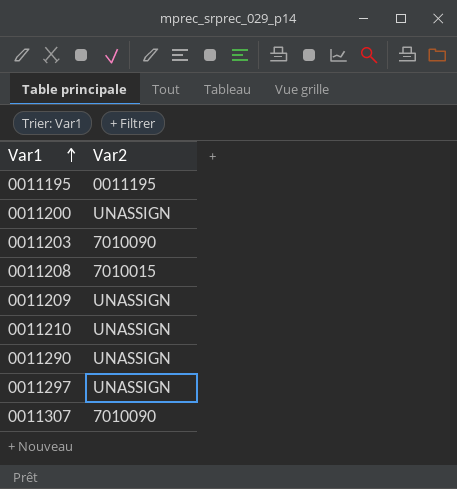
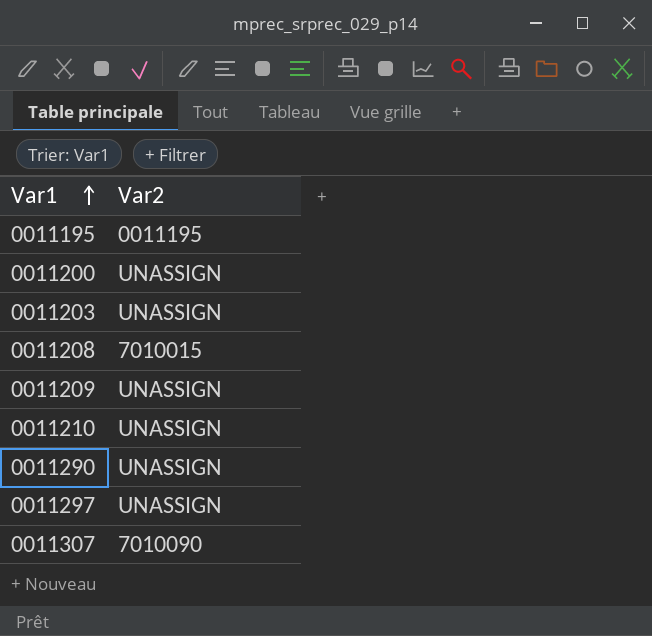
0011203 | Var2: 7010090 -> UNASSIGN

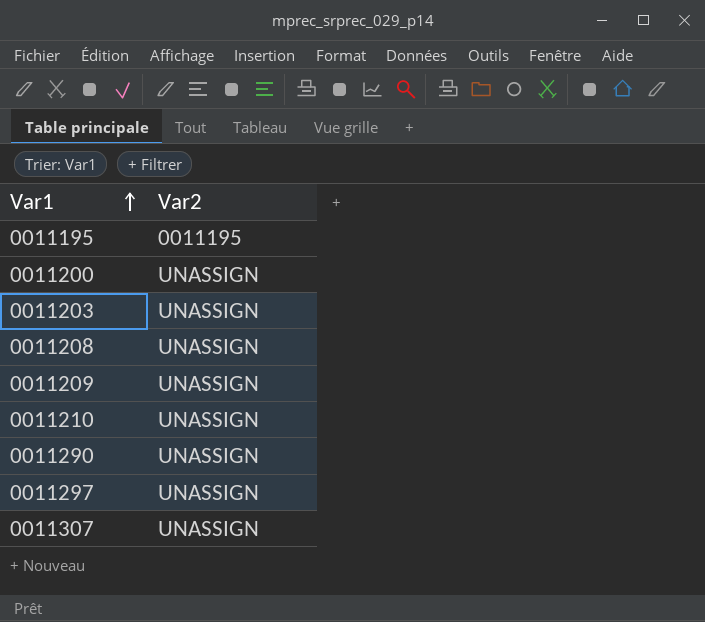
0011208 | Var2: 7010015 -> UNASSIGN
0011307 | Var2: 7010090 -> UNASSIGN

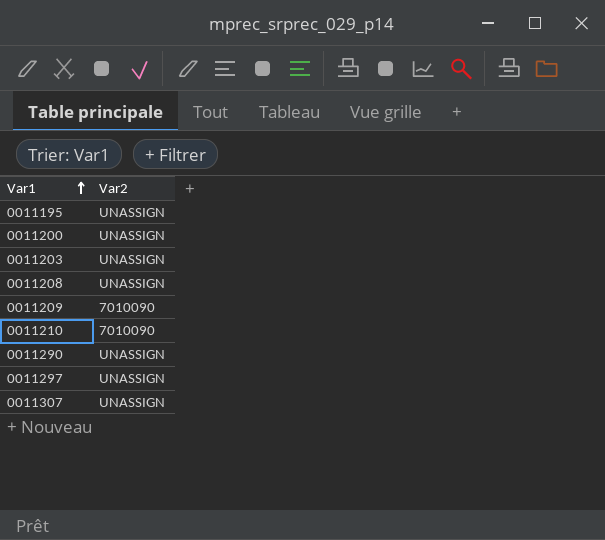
0011195 | Var2: 0011195 -> UNASSIGN
0011209 | Var2: UNASSIGN -> 7010090
0011210 | Var2: UNASSIGN -> 7010090

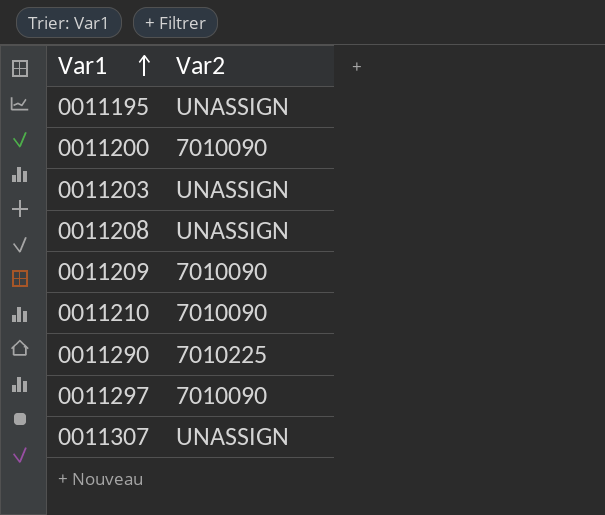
0011200 | Var2: UNASSIGN -> 7010090
0011290 | Var2: UNASSIGN -> 7010225
0011297 | Var2: UNASSIGN -> 7010090

